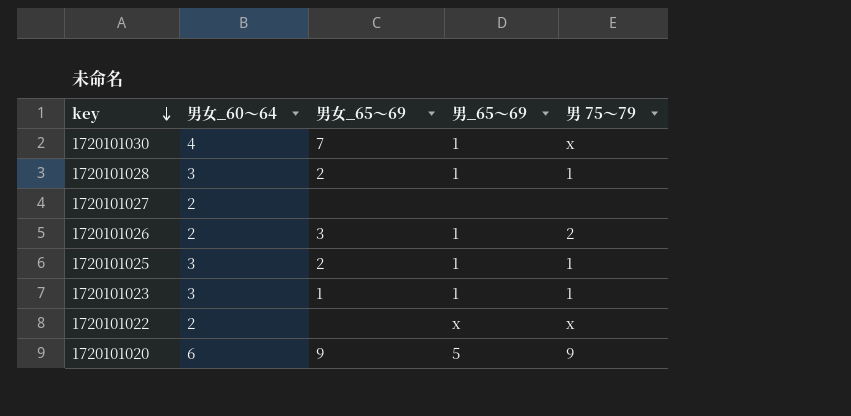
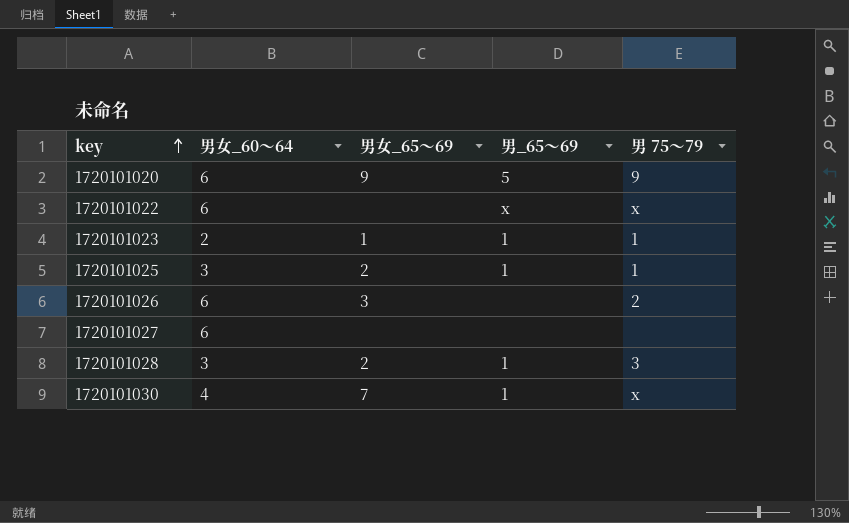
row order: key descending -> key ascending
1720101022 | 男女_60～64: 2 -> 6
1720101023 | 男女_60～64: 3 -> 2
1720101026 | 男女_60～64: 2 -> 6
1720101026 | 男_65～69: 1 -> none
1720101027 | 男女_60～64: 2 -> 6
1720101028 | 男 75～79: 1 -> 3

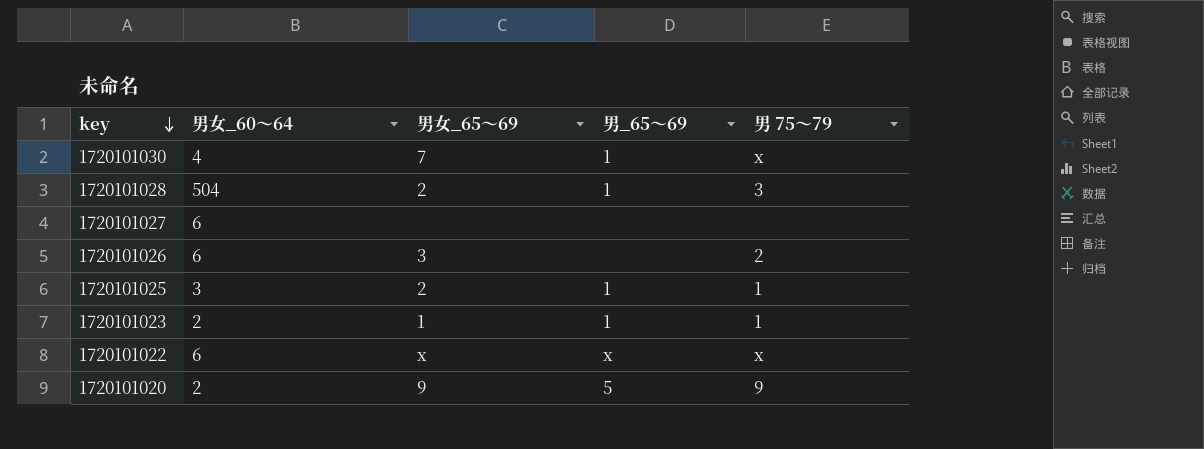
row order: key ascending -> key descending
1720101028 | 男女_60～64: 3 -> 504
1720101022 | 男女_65～69: none -> x
1720101020 | 男女_60～64: 6 -> 2

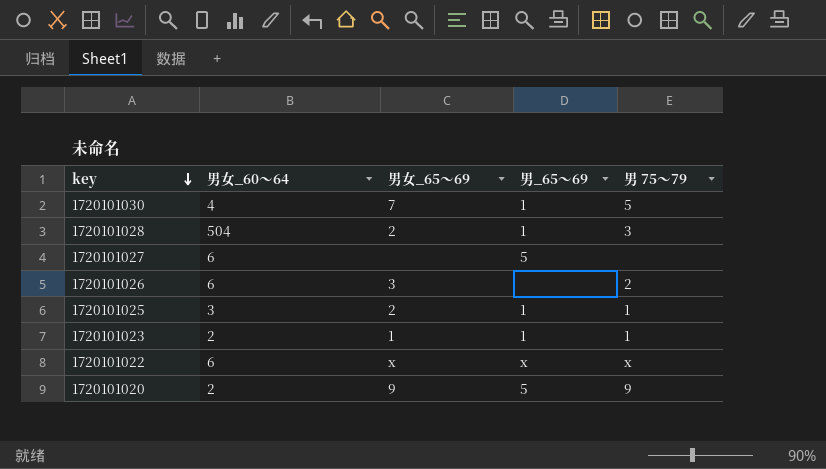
1720101030 | 男 75～79: x -> 5
1720101027 | 男_65～69: none -> 5

